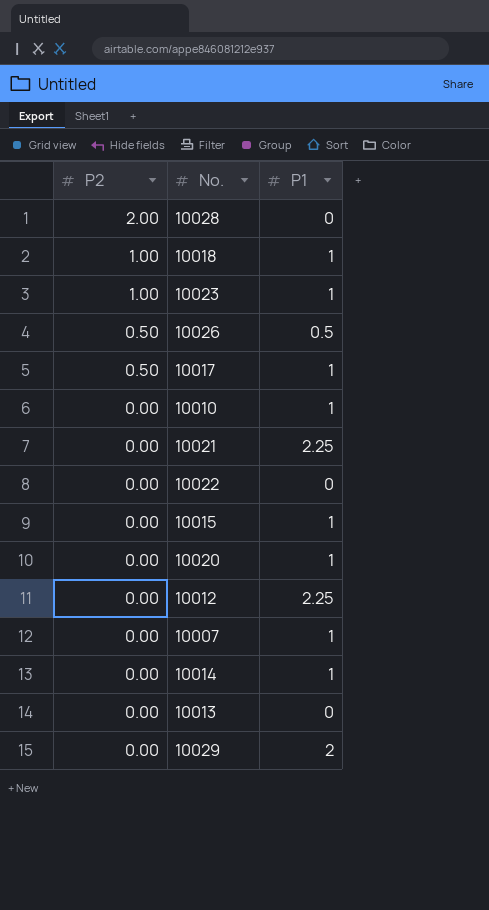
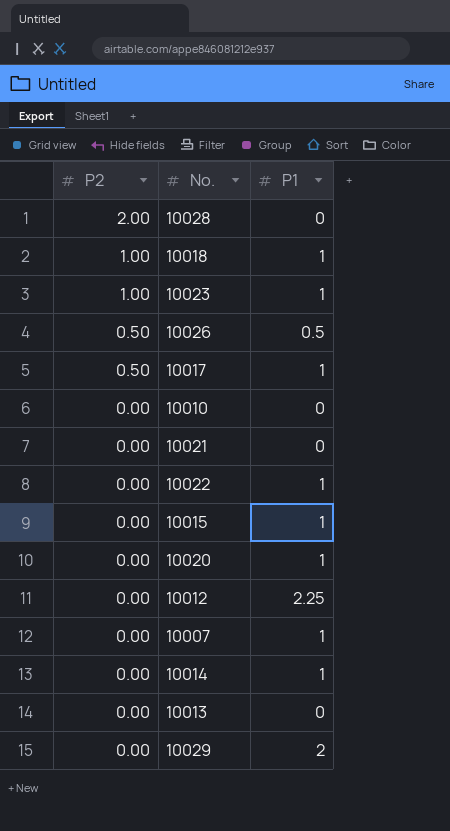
10010 | P1: 1 -> 0
10021 | P1: 2.25 -> 0
10022 | P1: 0 -> 1

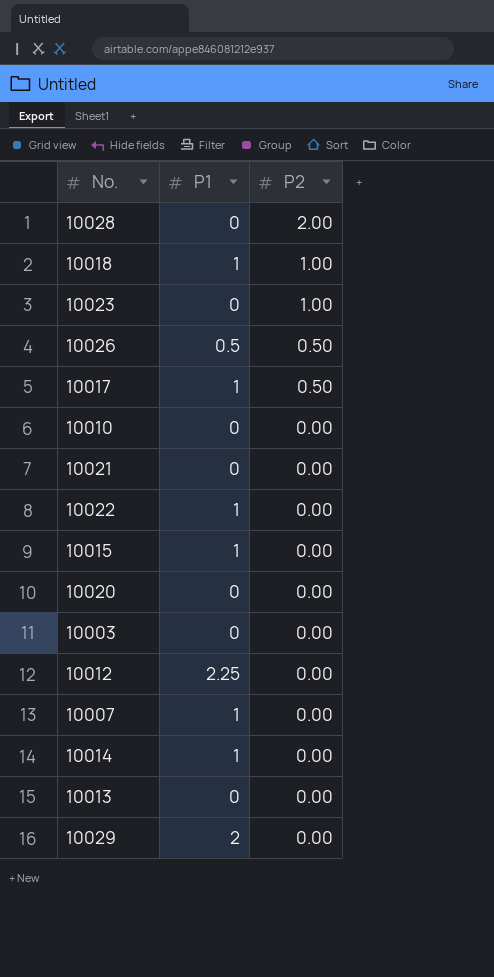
column P2 | position: 1 -> 3
10023 | P1: 1 -> 0
10020 | P1: 1 -> 0
row 10003: none -> 0 | 0.00

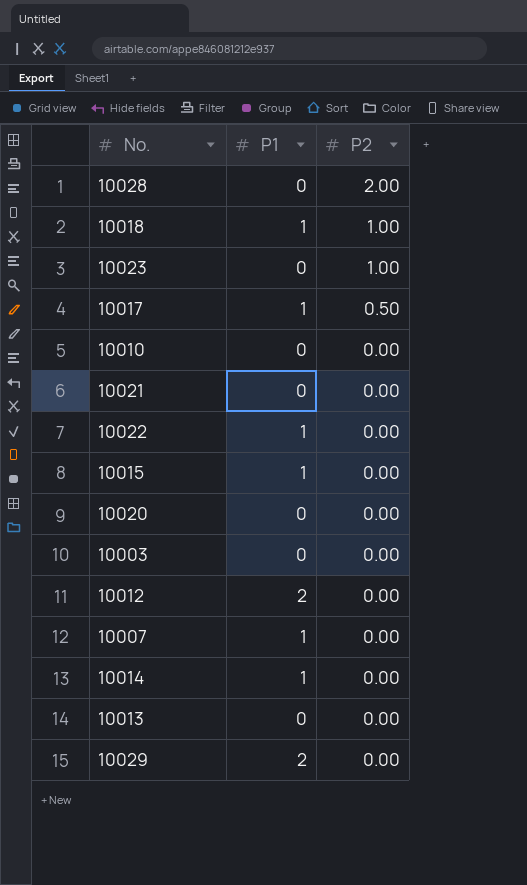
row 10026: 0.5 | 0.50 -> none
10012 | P1: 2.25 -> 2

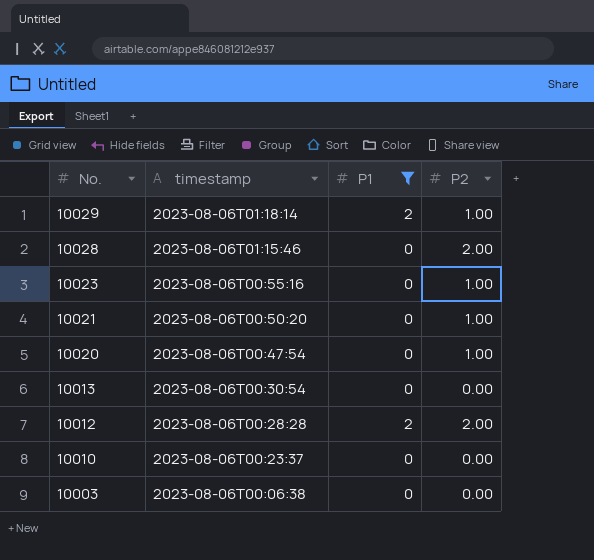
filter: none -> P1 != 1
row order: P2 descending -> No. descending
column timestamp | position: none -> 2
10029 | P2: 0.00 -> 1.00
10021 | P2: 0.00 -> 1.00
10020 | P2: 0.00 -> 1.00
10012 | P2: 0.00 -> 2.00

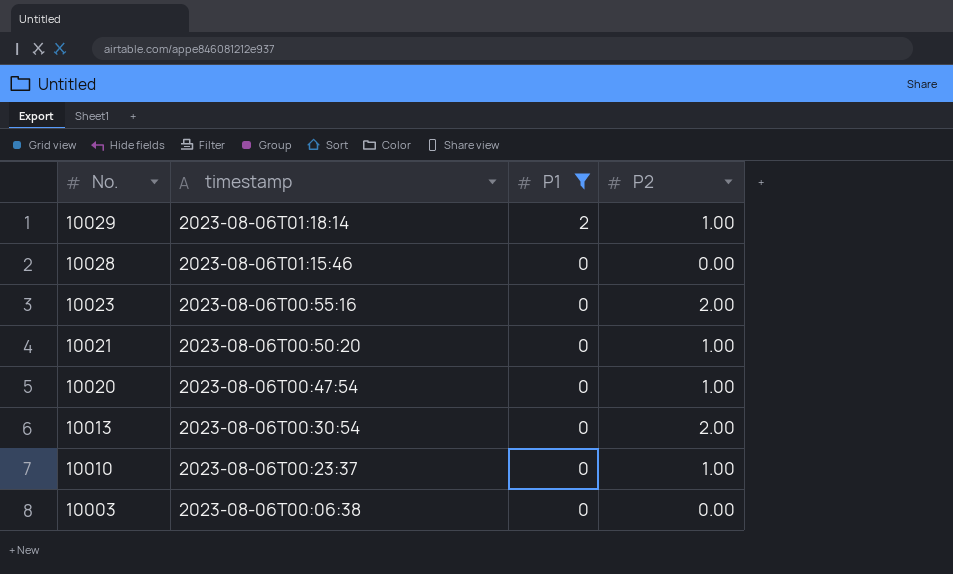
row 10012: 2023-08-06T00:28:28 | 2 | 2.00 -> none
10028 | P2: 2.00 -> 0.00
10023 | P2: 1.00 -> 2.00
10013 | P2: 0.00 -> 2.00
10010 | P2: 0.00 -> 1.00

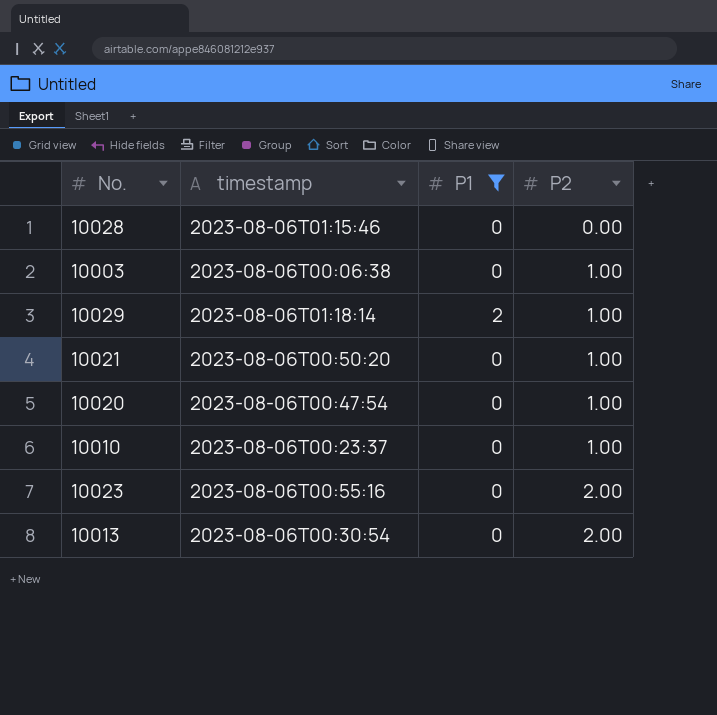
row order: No. descending -> P2 ascending
10003 | P2: 0.00 -> 1.00

